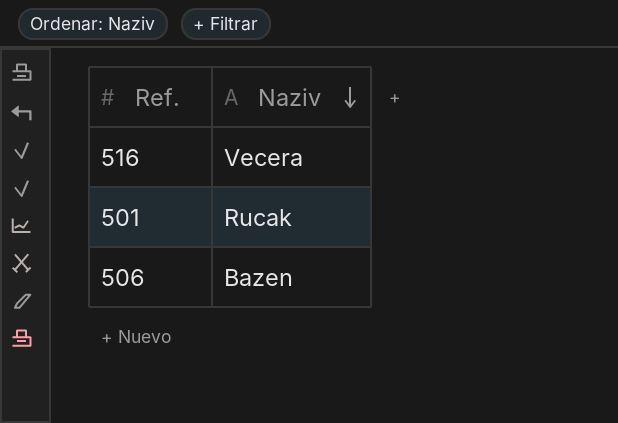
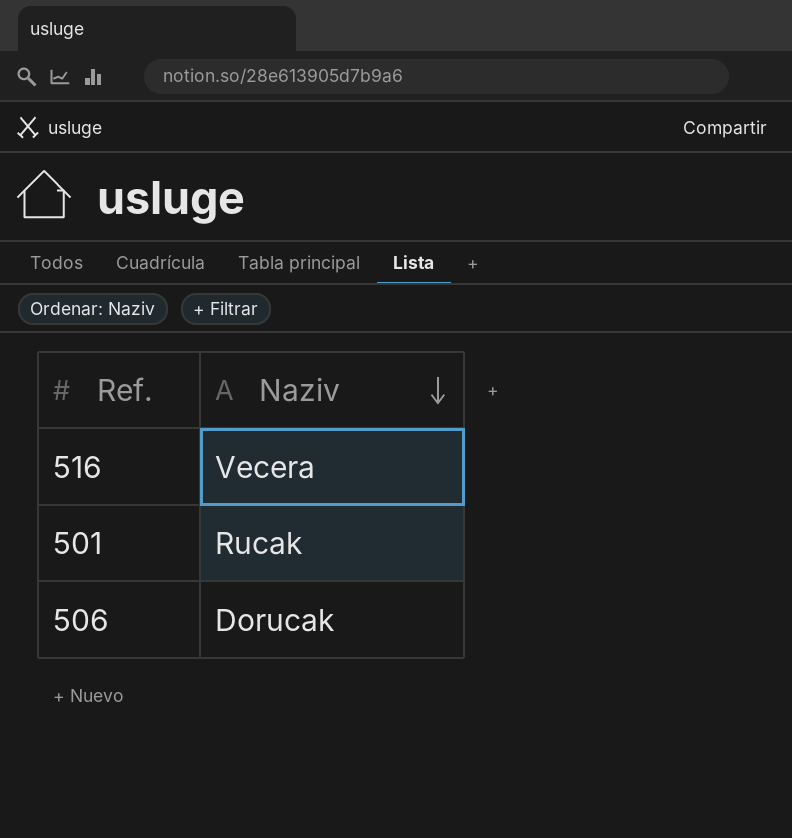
506 | Naziv: Bazen -> Dorucak

